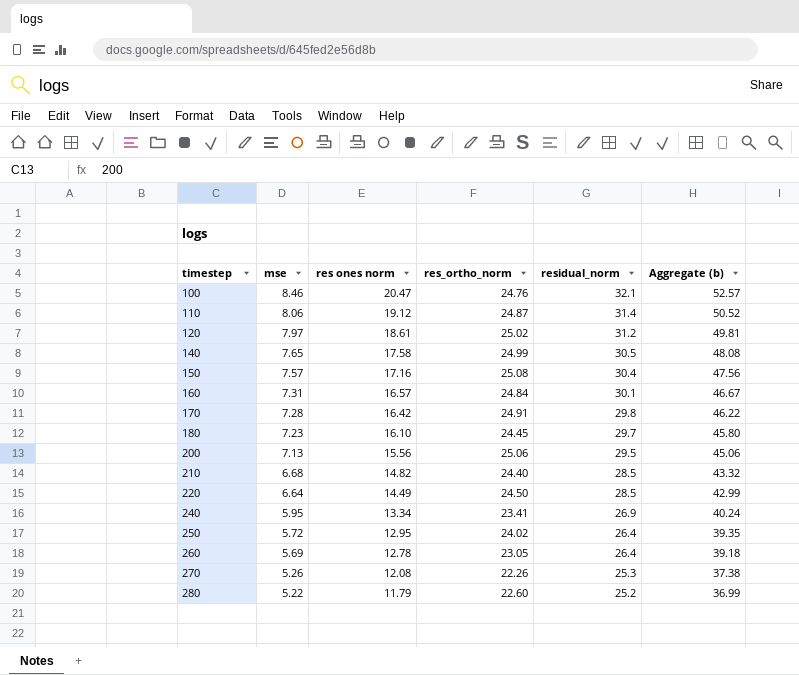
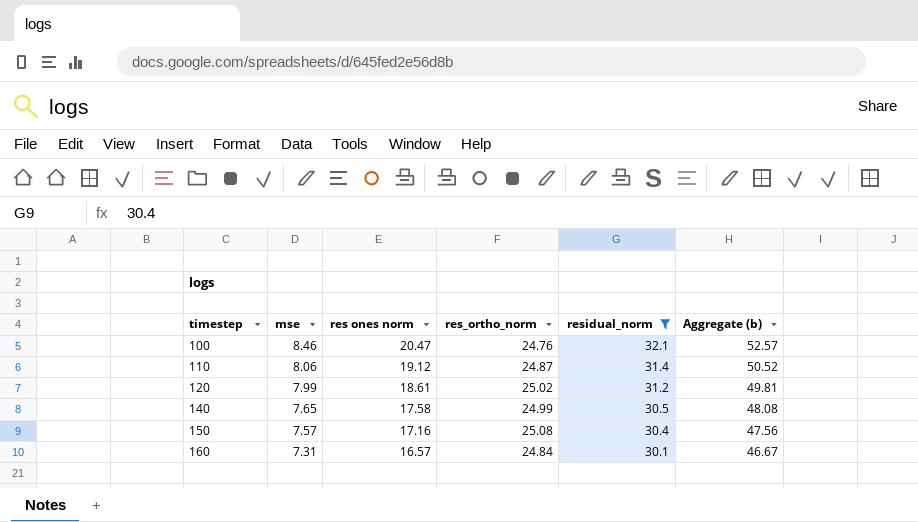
filter: none -> residual_norm >= 30.1
120 | mse: 7.97 -> 7.99

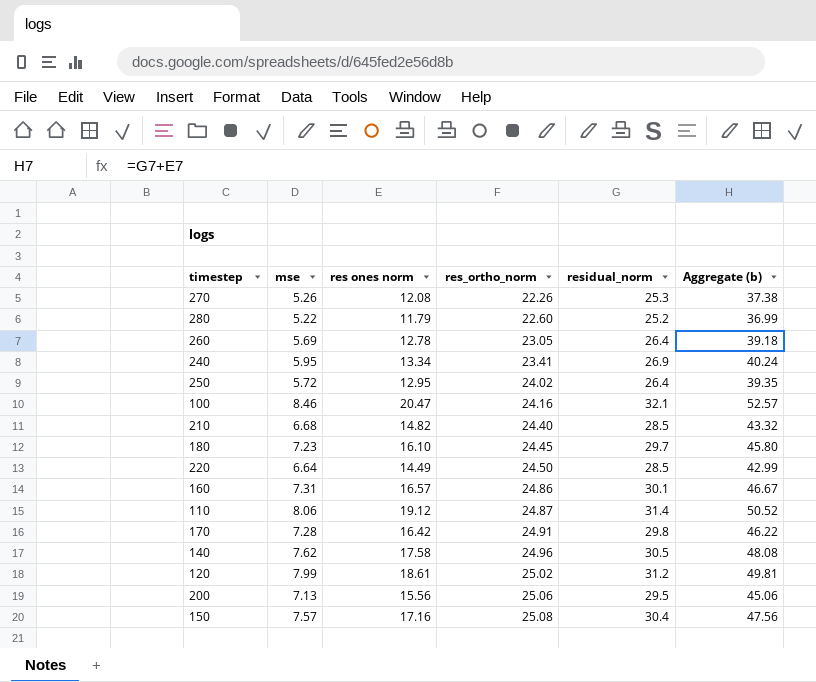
filter: residual_norm >= 30.1 -> none
row order: timestep ascending -> res_ortho_norm ascending
100 | res_ortho_norm: 24.76 -> 24.16
160 | res_ortho_norm: 24.84 -> 24.86
140 | mse: 7.65 -> 7.62
140 | res_ortho_norm: 24.99 -> 24.96

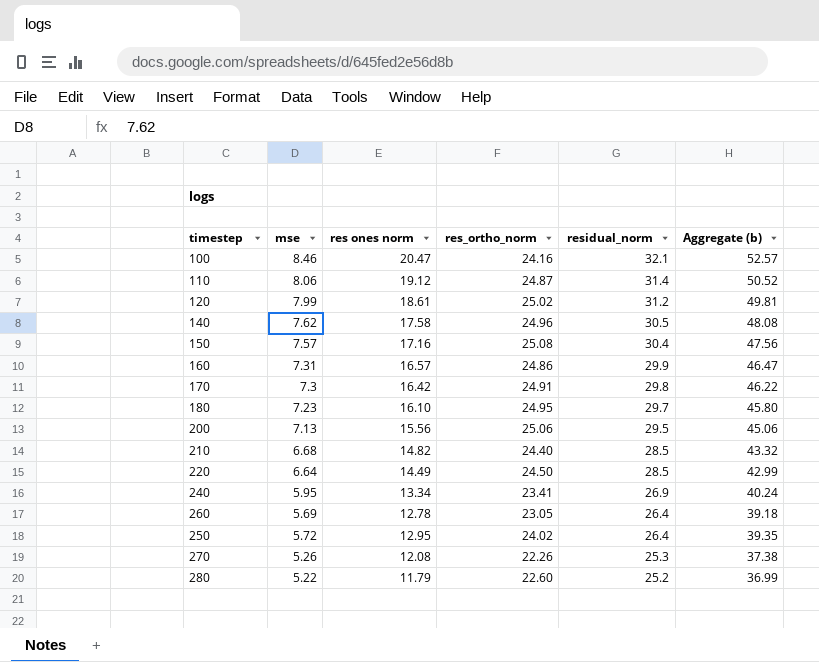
row order: res_ortho_norm ascending -> residual_norm descending
160 | residual_norm: 30.1 -> 29.9
160 | Aggregate (b): 46.67 -> 46.47
170 | mse: 7.28 -> 7.3
180 | res_ortho_norm: 24.45 -> 24.95

